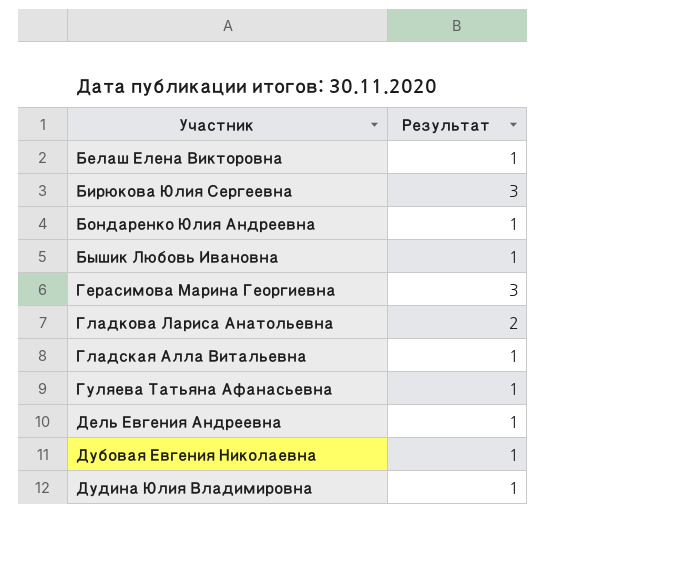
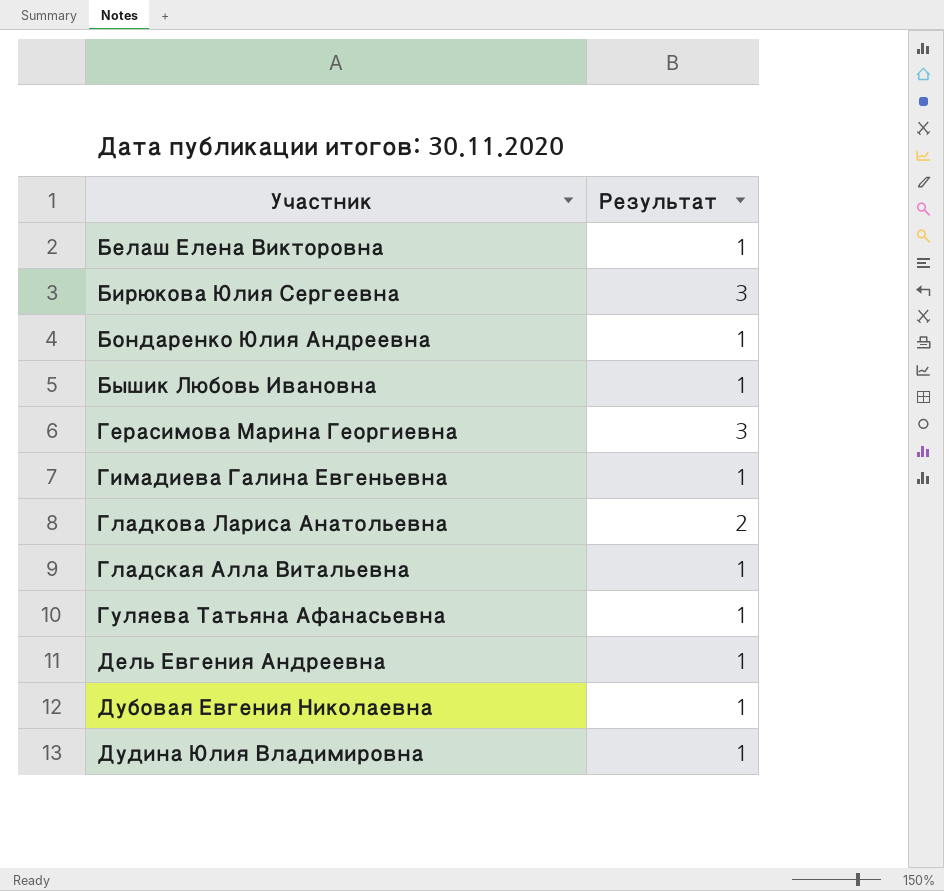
row Гимадиева Галина Евгеньевна: none -> 1

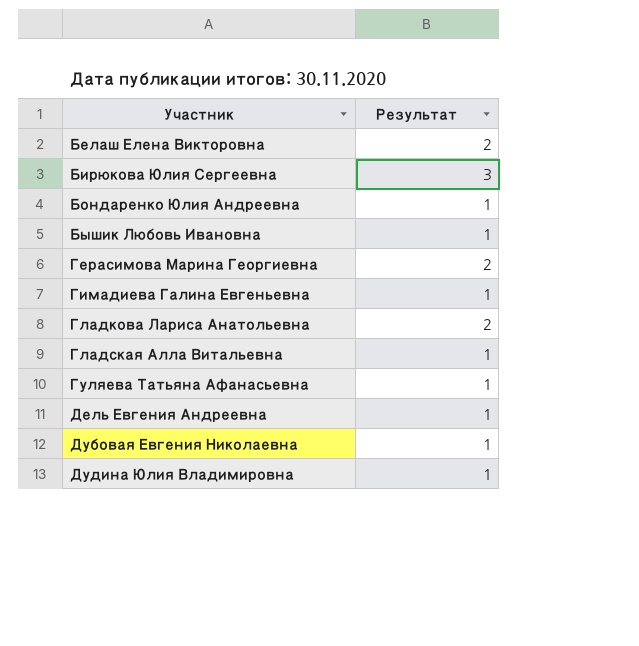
Белаш Елена Викторовна | Результат: 1 -> 2
Герасимова Марина Георгиевна | Результат: 3 -> 2

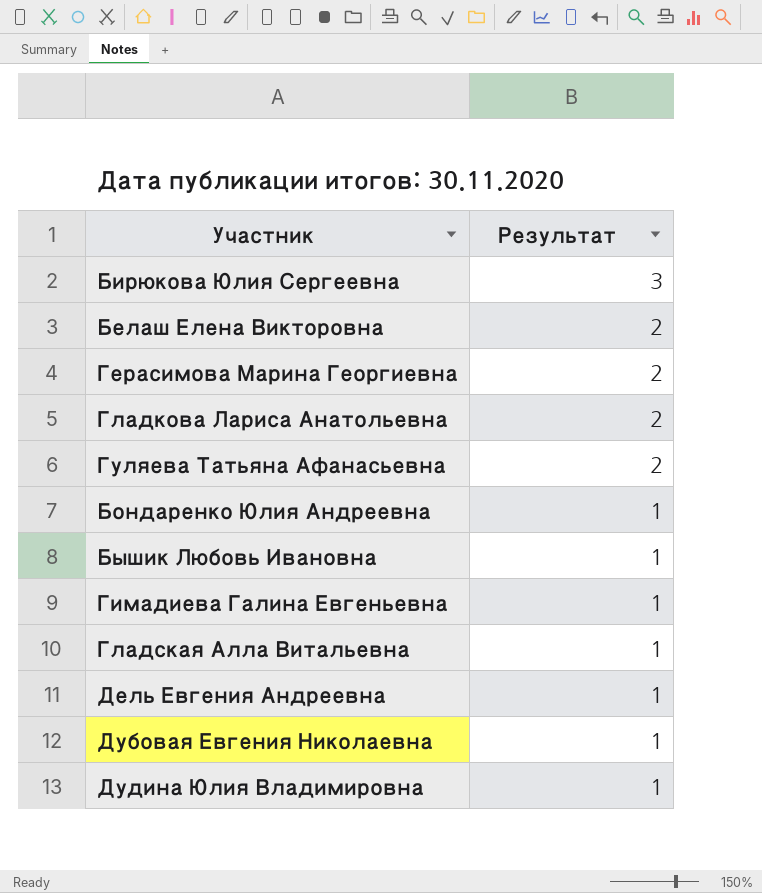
row order: Участник ascending -> Результат descending
Гуляева Татьяна Афанасьевна | Результат: 1 -> 2

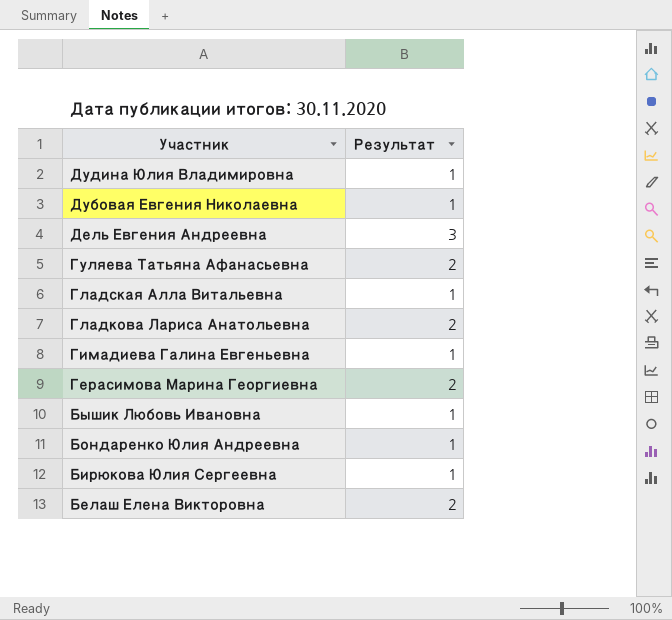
row order: Результат descending -> Участник descending
Дель Евгения Андреевна | Результат: 1 -> 3
Бирюкова Юлия Сергеевна | Результат: 3 -> 1

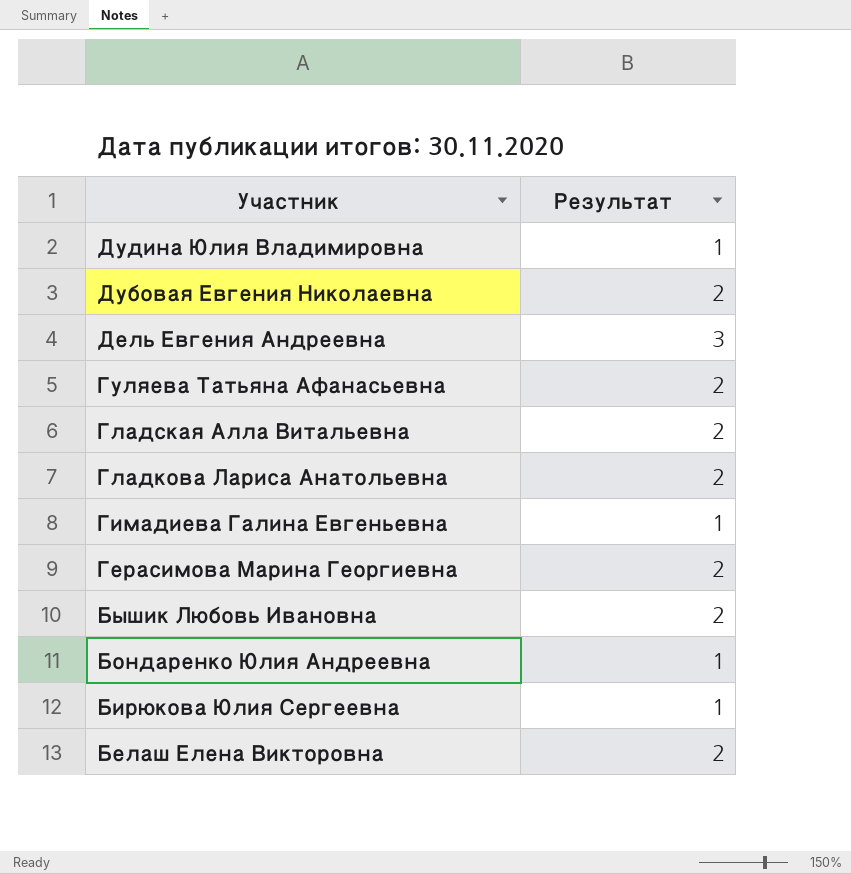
Дубовая Евгения Николаевна | Результат: 1 -> 2
Гладская Алла Витальевна | Результат: 1 -> 2
Бышик Любовь Ивановна | Результат: 1 -> 2

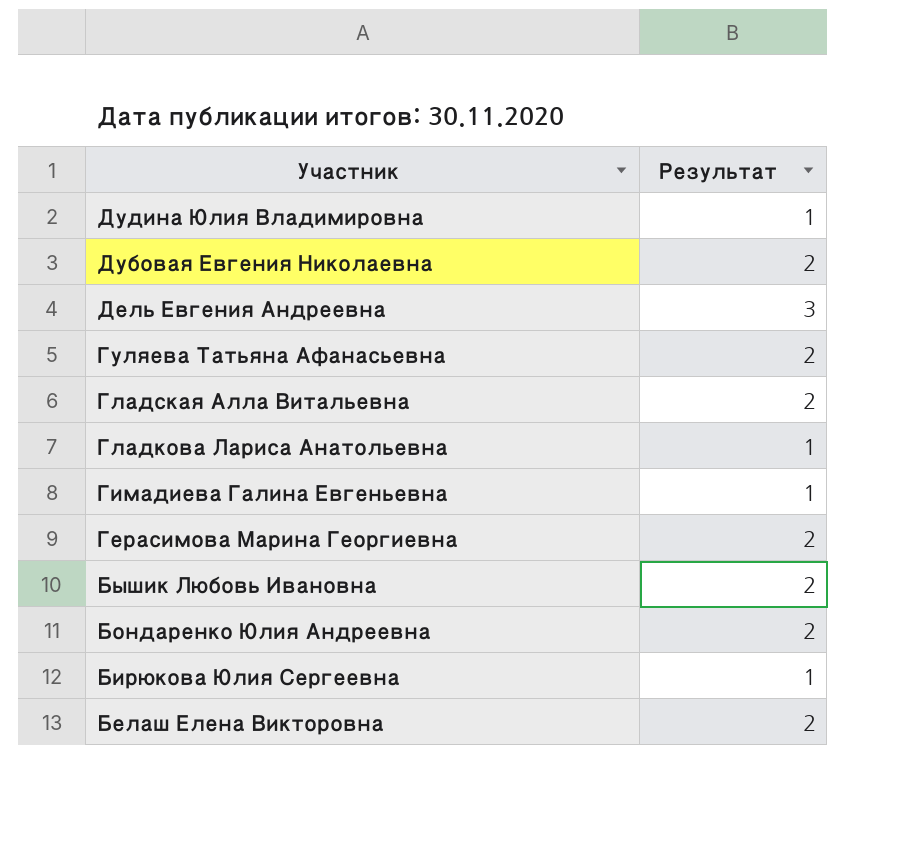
Гладкова Лариса Анатольевна | Результат: 2 -> 1
Бондаренко Юлия Андреевна | Результат: 1 -> 2

